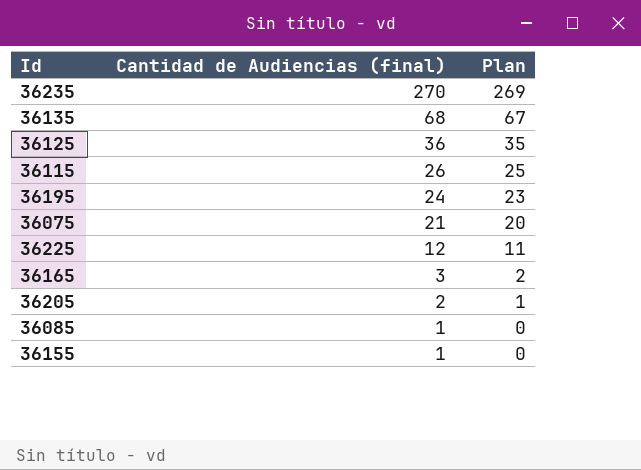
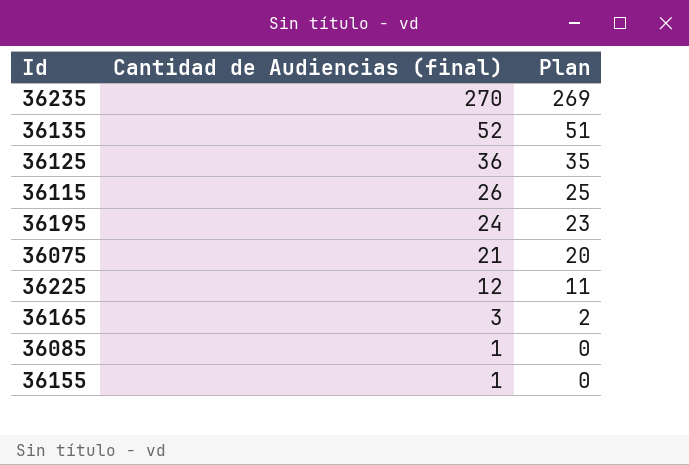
row 36205: 2 | 1 -> none
36135 | Cantidad de Audiencias (final): 68 -> 52
36135 | Plan: 67 -> 51

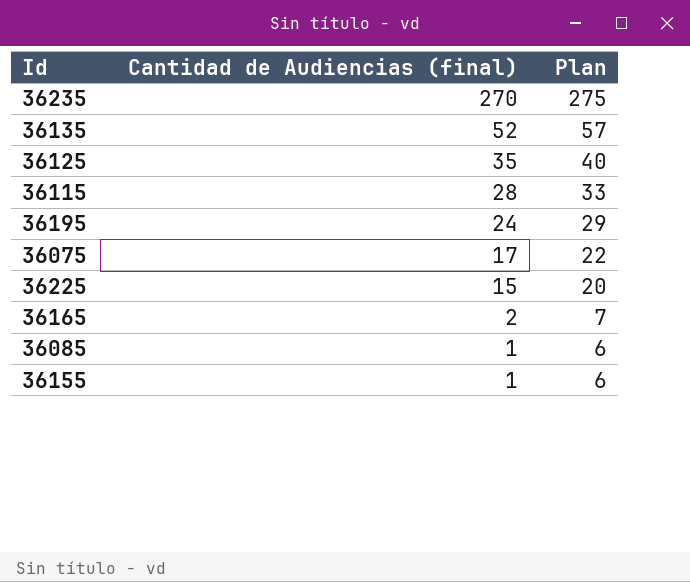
column Plan | formula: [Cantidad de Audiencias (final)] - 1 -> [Cantidad de Audiencias (final)] + 5
36125 | Cantidad de Audiencias (final): 36 -> 35
36115 | Cantidad de Audiencias (final): 26 -> 28
36075 | Cantidad de Audiencias (final): 21 -> 17
36225 | Cantidad de Audiencias (final): 12 -> 15
36165 | Cantidad de Audiencias (final): 3 -> 2

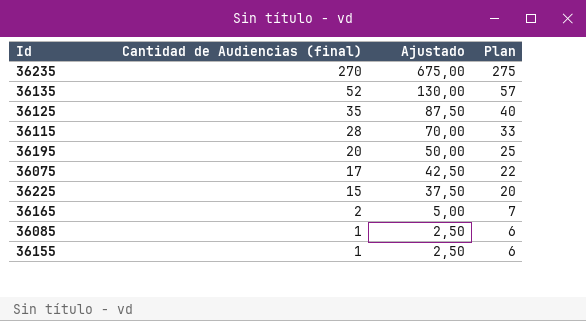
column Ajustado | formula: none -> [Cantidad de Audiencias (final)] * 2,5
36195 | Cantidad de Audiencias (final): 24 -> 20
36195 | Plan: 29 -> 25

